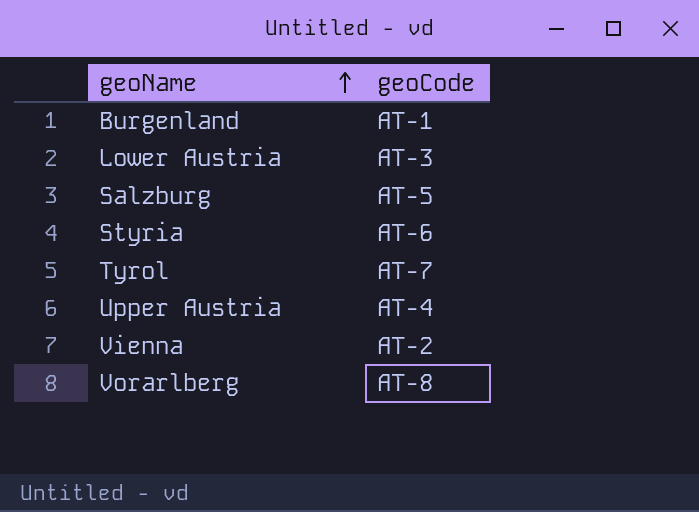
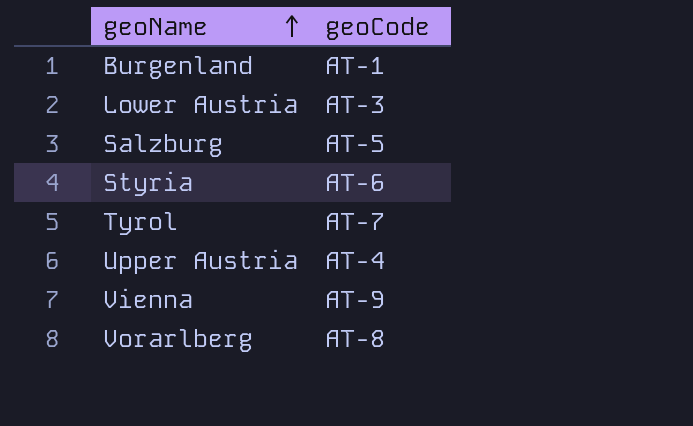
Vienna | geoCode: AT-2 -> AT-9

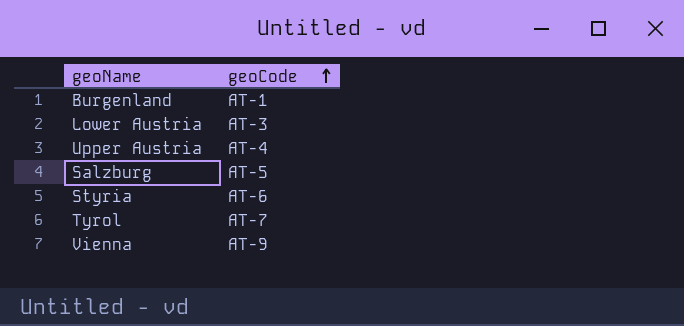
row order: geoName ascending -> geoCode ascending
row Vorarlberg: AT-8 -> none

